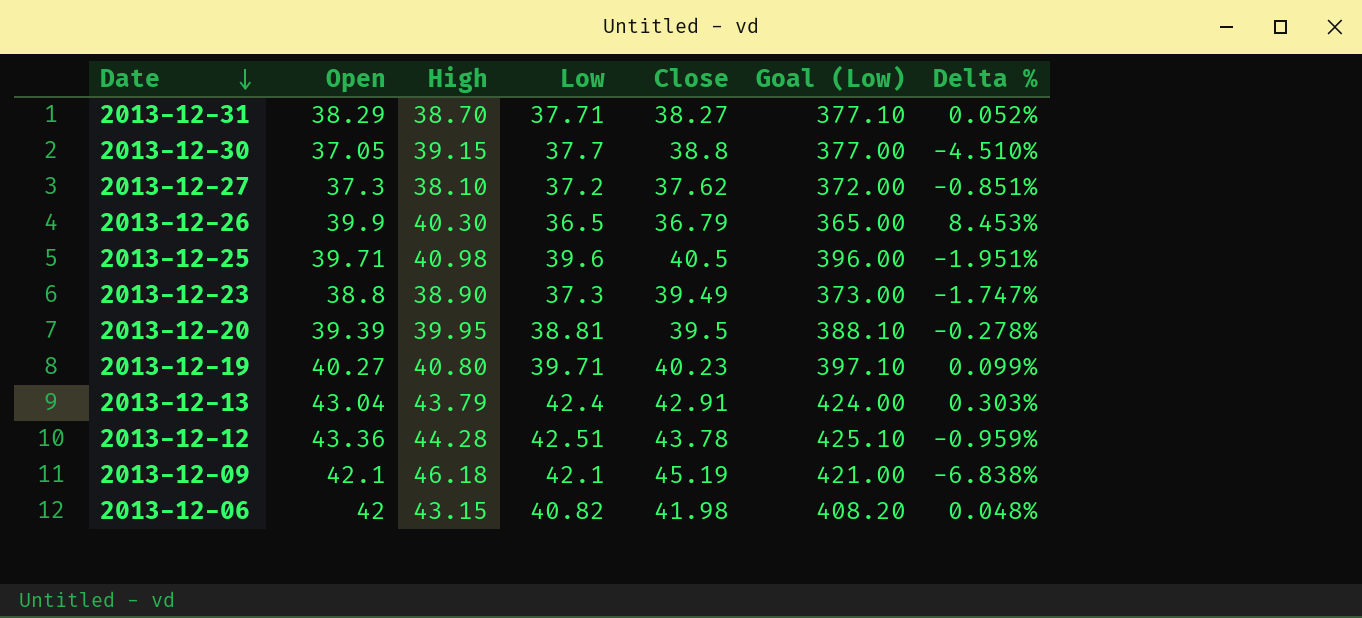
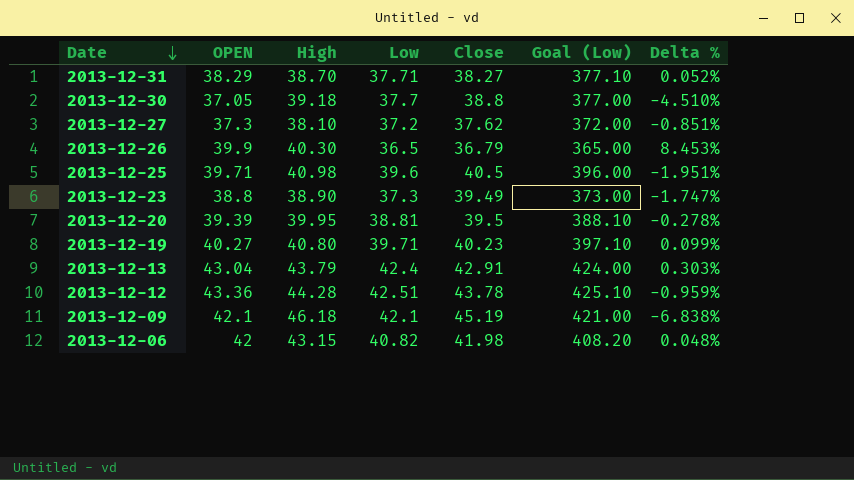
column name: Open -> OPEN
2013-12-30 | High: 39.15 -> 39.18

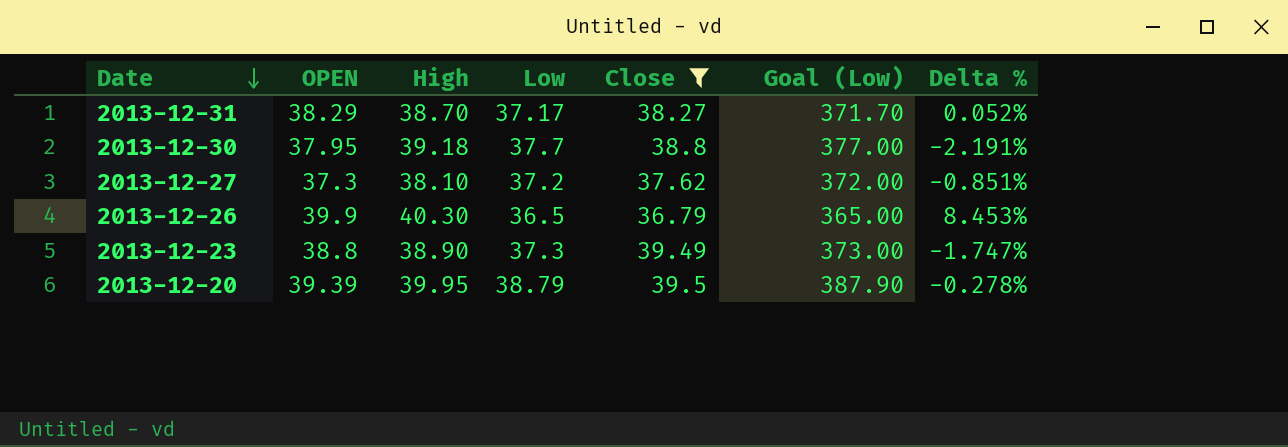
filter: none -> Close <= 39.5
2013-12-31 | Low: 37.71 -> 37.17
2013-12-31 | Goal (Low): 377.10 -> 371.70
2013-12-30 | OPEN: 37.05 -> 37.95
2013-12-30 | Delta %: -4.510% -> -2.191%
2013-12-20 | Low: 38.81 -> 38.79
2013-12-20 | Goal (Low): 388.10 -> 387.90

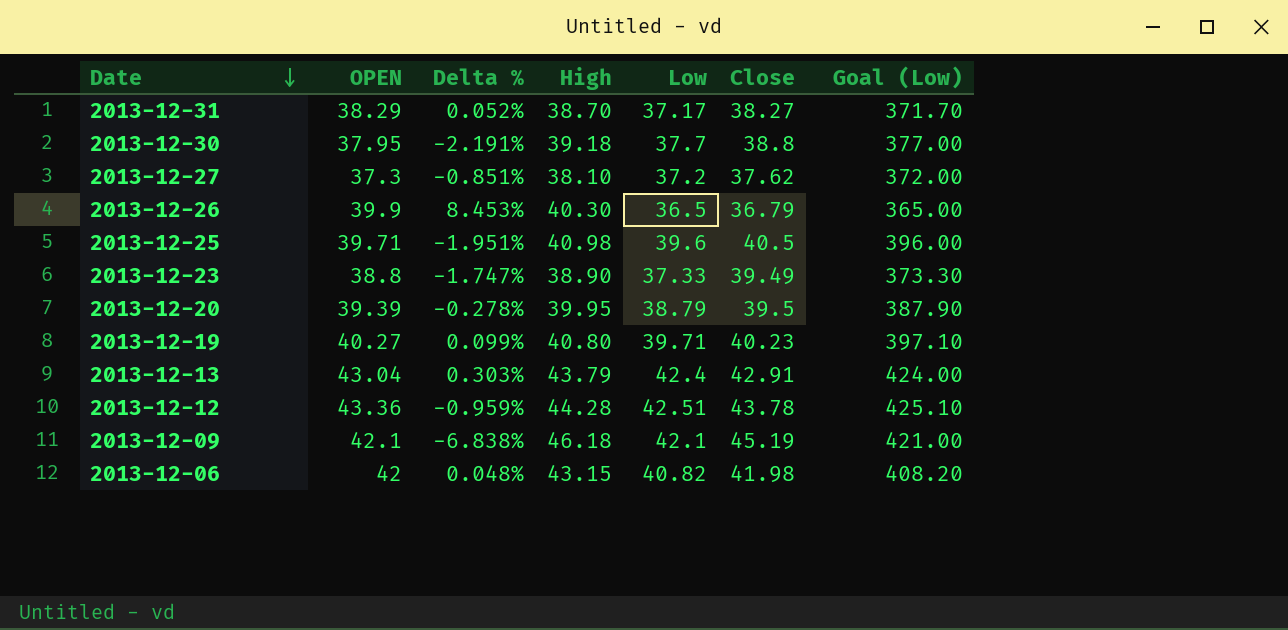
filter: Close <= 39.5 -> none
column Delta % | position: 7 -> 3
2013-12-23 | Low: 37.3 -> 37.33
2013-12-23 | Goal (Low): 373.00 -> 373.30

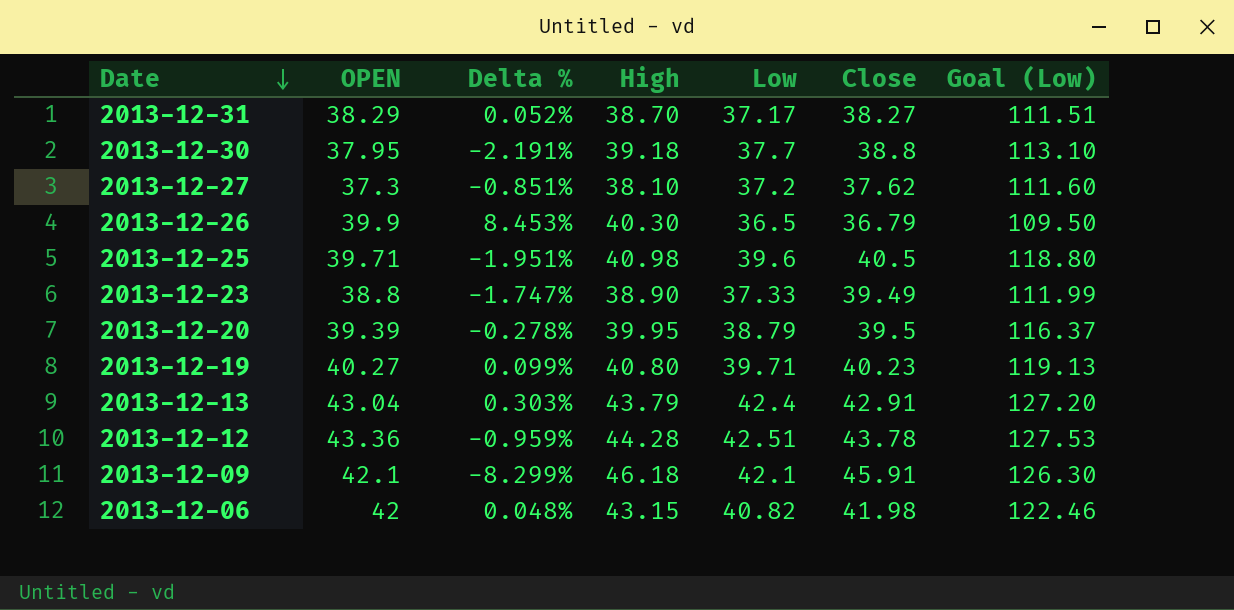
column Goal (Low) | formula: [Low] * 10 -> [Low] * 3
2013-12-09 | Delta %: -6.838% -> -8.299%
2013-12-09 | Close: 45.19 -> 45.91

